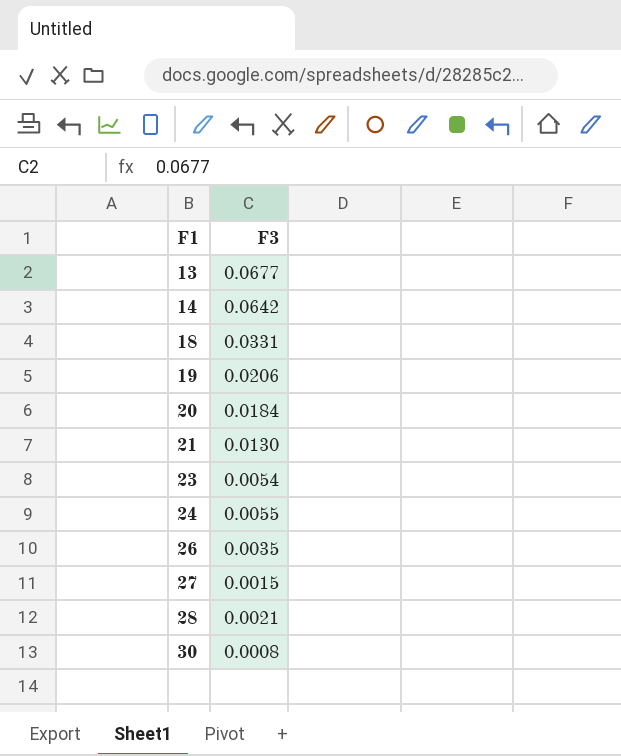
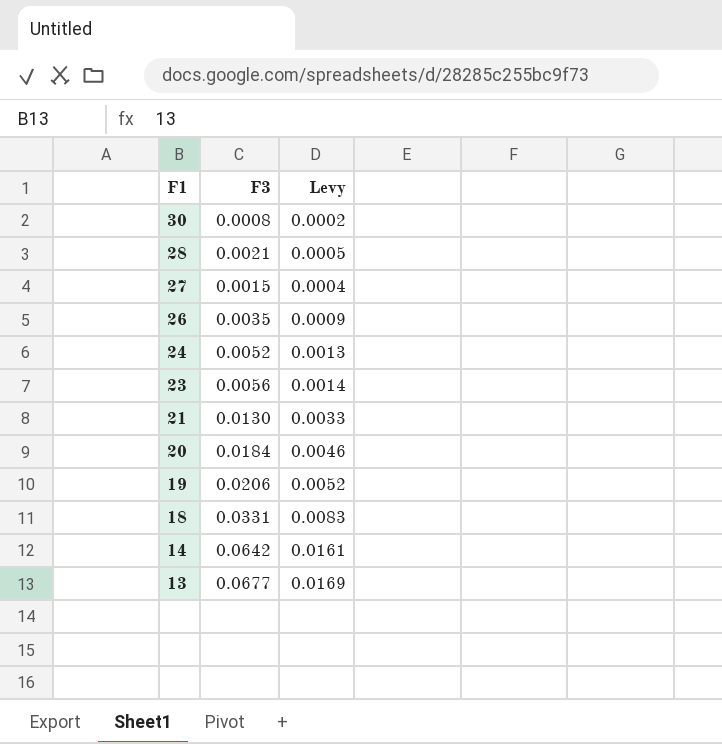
row order: F1 ascending -> F1 descending
column Levy | formula: none -> [F3] * 0.25
24 | F3: 0.0055 -> 0.0052
23 | F3: 0.0054 -> 0.0056

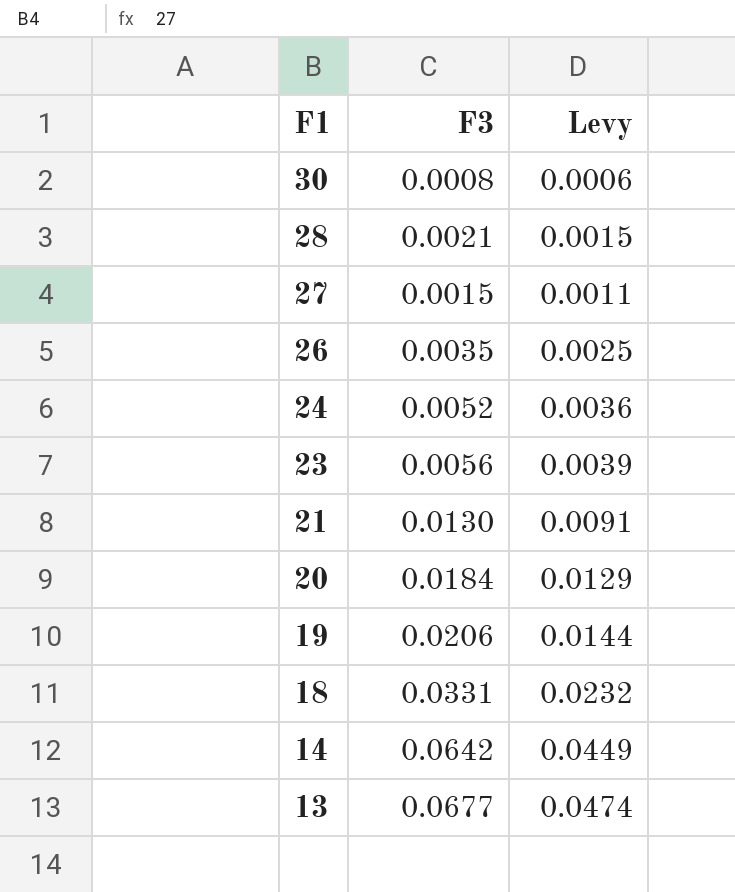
column Levy | formula: [F3] * 0.25 -> [F3] * 0.7

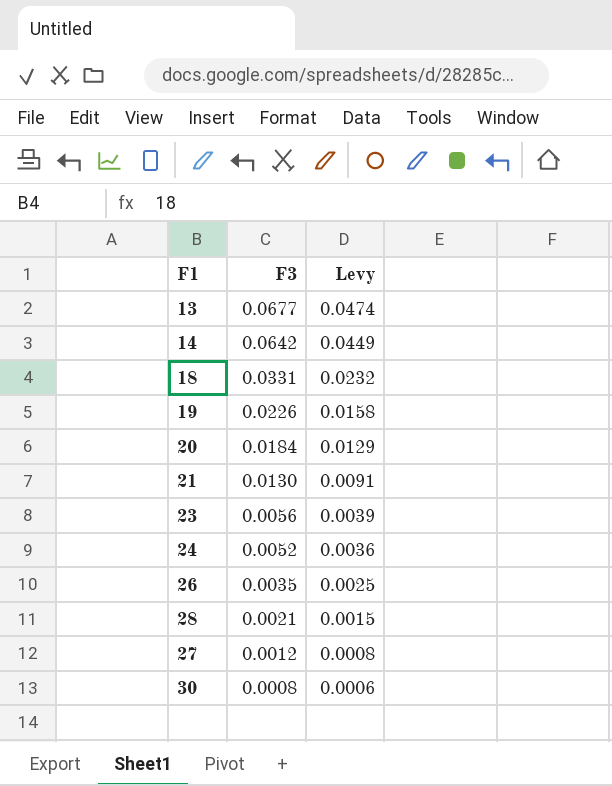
row order: F1 descending -> F3 descending
19 | F3: 0.0206 -> 0.0226
19 | Levy: 0.0144 -> 0.0158
27 | F3: 0.0015 -> 0.0012
27 | Levy: 0.0011 -> 0.0008

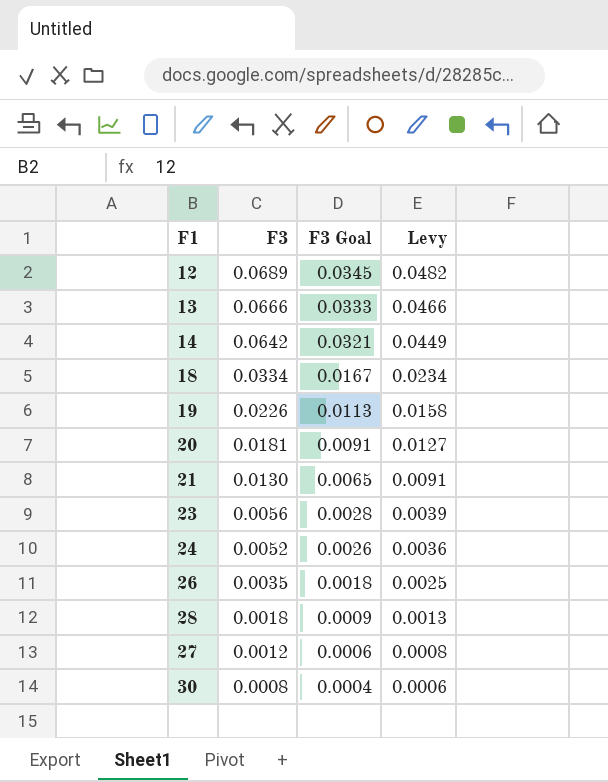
column F3 Goal | formula: none -> [F3] * 0.5
row 12: none -> 0.0689 | 0.0345 | 0.0482
13 | F3: 0.0677 -> 0.0666
13 | Levy: 0.0474 -> 0.0466
18 | F3: 0.0331 -> 0.0334
18 | Levy: 0.0232 -> 0.0234
20 | F3: 0.0184 -> 0.0181
20 | Levy: 0.0129 -> 0.0127
28 | F3: 0.0021 -> 0.0018
28 | Levy: 0.0015 -> 0.0013

